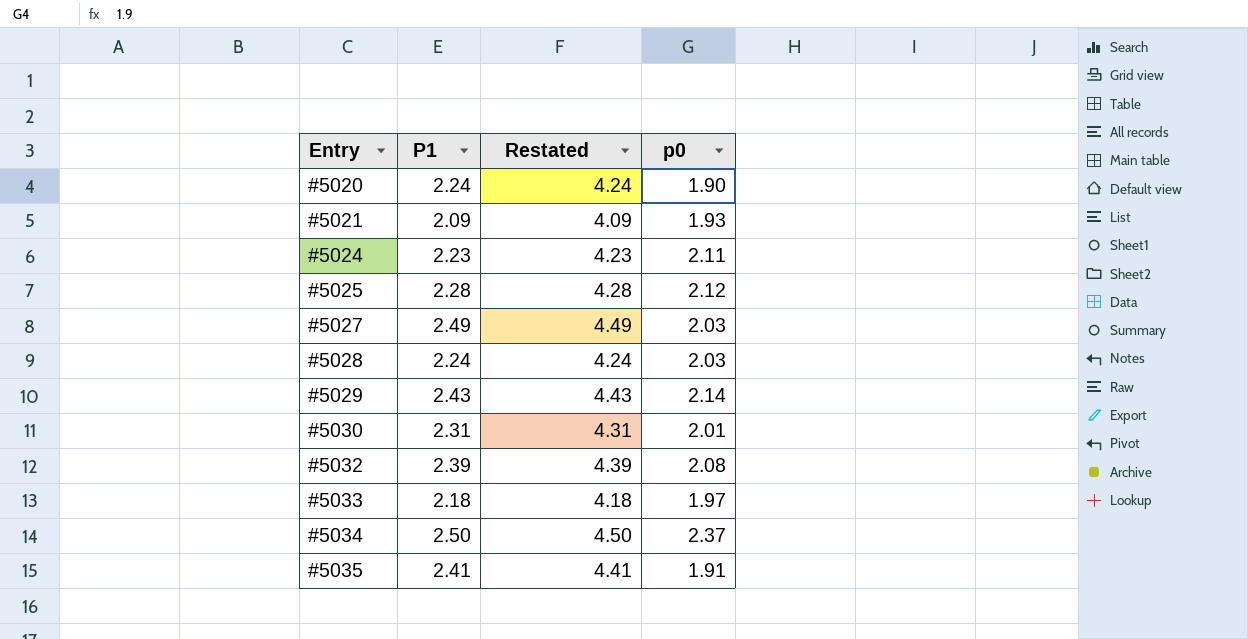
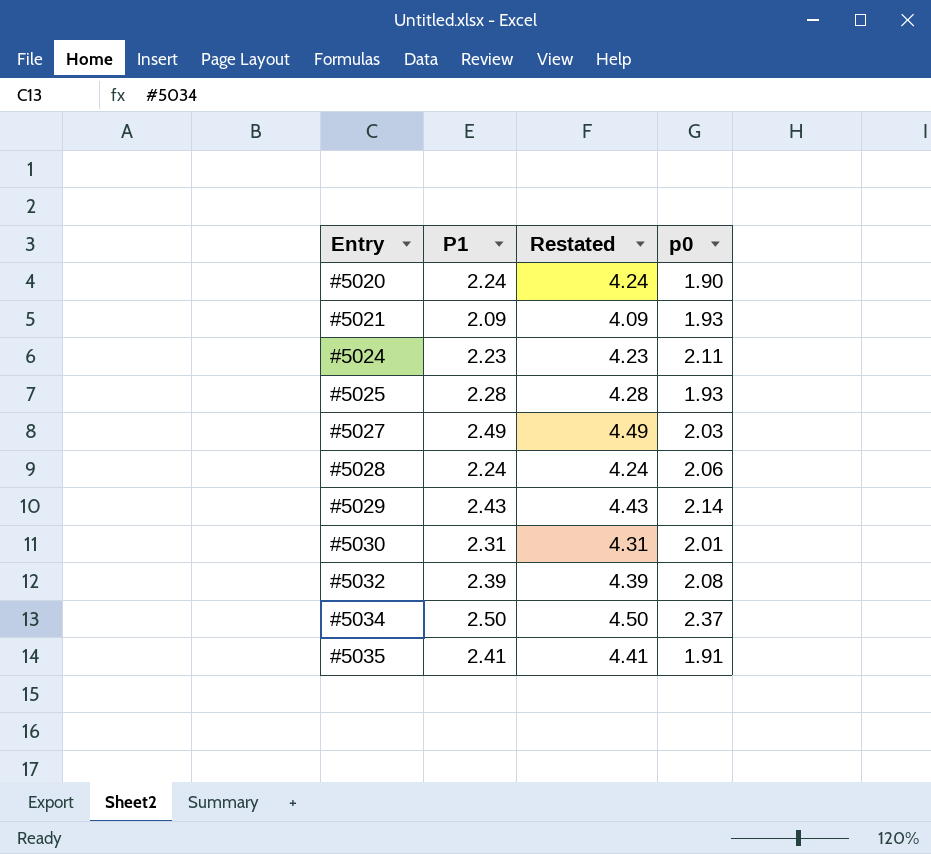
row #5033: 2.18 | 4.18 | 1.97 -> none
#5025 | p0: 2.12 -> 1.93
#5028 | p0: 2.03 -> 2.06

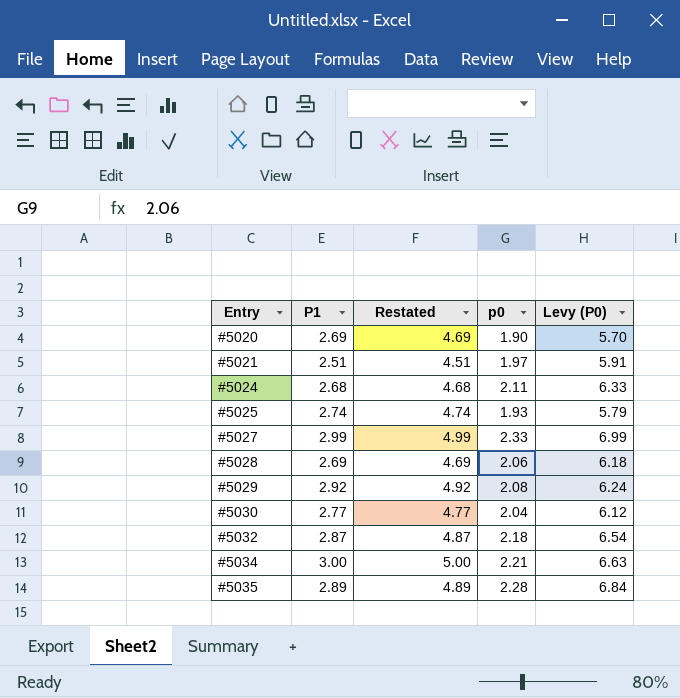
column Levy (P0) | formula: none -> [p0] * 3
#5020 | P1: 2.24 -> 2.69
#5020 | Restated: 4.24 -> 4.69
#5021 | P1: 2.09 -> 2.51
#5021 | Restated: 4.09 -> 4.51
#5021 | p0: 1.93 -> 1.97
#5024 | P1: 2.23 -> 2.68
#5024 | Restated: 4.23 -> 4.68
#5025 | P1: 2.28 -> 2.74
#5025 | Restated: 4.28 -> 4.74
#5027 | P1: 2.49 -> 2.99
#5027 | Restated: 4.49 -> 4.99
#5027 | p0: 2.03 -> 2.33
#5028 | P1: 2.24 -> 2.69
#5028 | Restated: 4.24 -> 4.69
#5029 | P1: 2.43 -> 2.92
#5029 | Restated: 4.43 -> 4.92
#5029 | p0: 2.14 -> 2.08
#5030 | P1: 2.31 -> 2.77
#5030 | Restated: 4.31 -> 4.77
#5030 | p0: 2.01 -> 2.04
#5032 | P1: 2.39 -> 2.87
#5032 | Restated: 4.39 -> 4.87
#5032 | p0: 2.08 -> 2.18
#5034 | P1: 2.50 -> 3.00
#5034 | Restated: 4.50 -> 5.00
#5034 | p0: 2.37 -> 2.21
#5035 | P1: 2.41 -> 2.89
#5035 | Restated: 4.41 -> 4.89
#5035 | p0: 1.91 -> 2.28

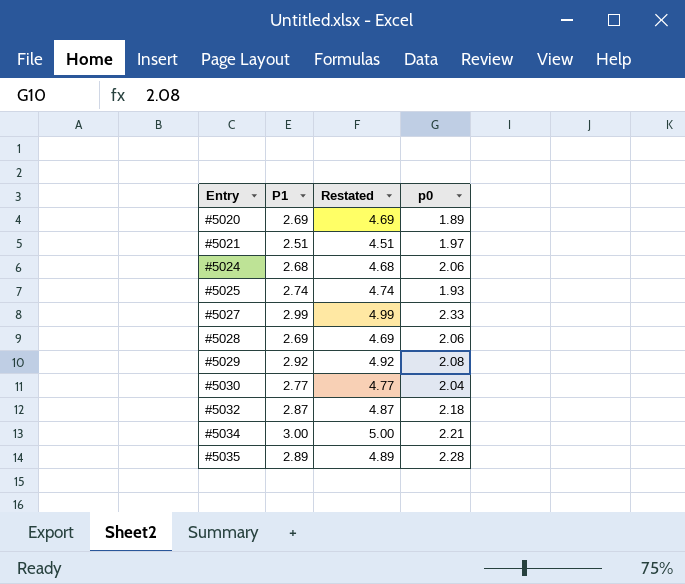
column Levy (P0) | formula: [p0] * 3 -> none
#5020 | p0: 1.90 -> 1.89
#5024 | p0: 2.11 -> 2.06

